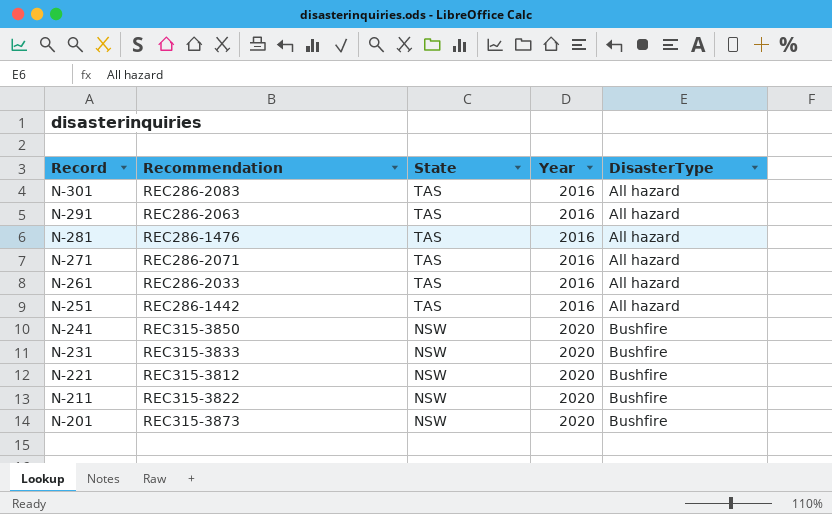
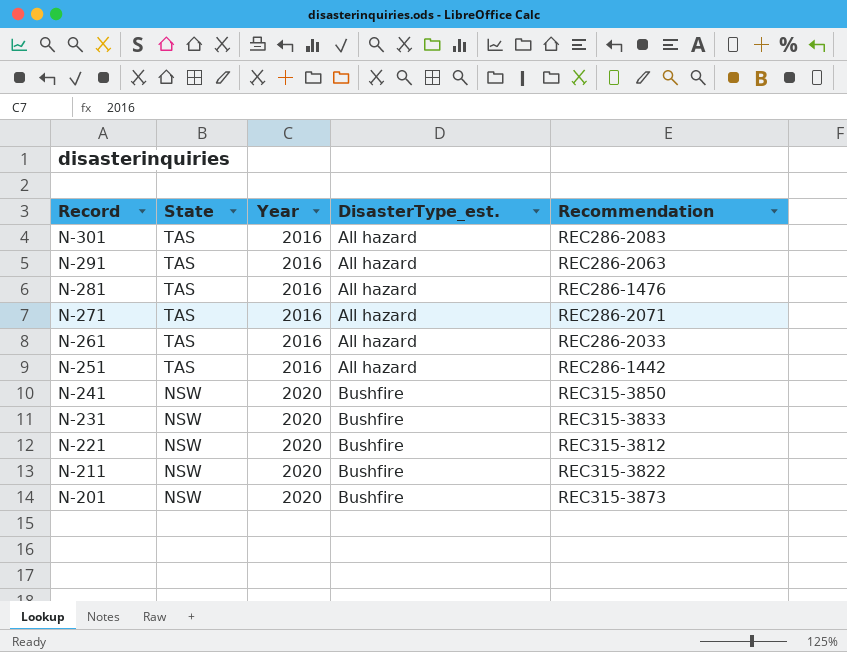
column name: DisasterType -> DisasterType_est.
column Recommendation | position: 2 -> 5

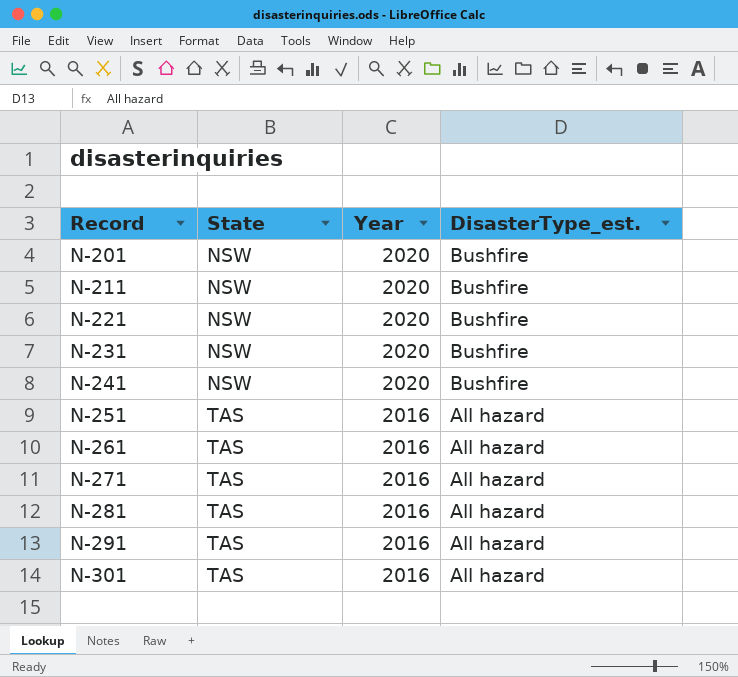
row order: Record descending -> Record ascending
column Recommendation | position: 5 -> none

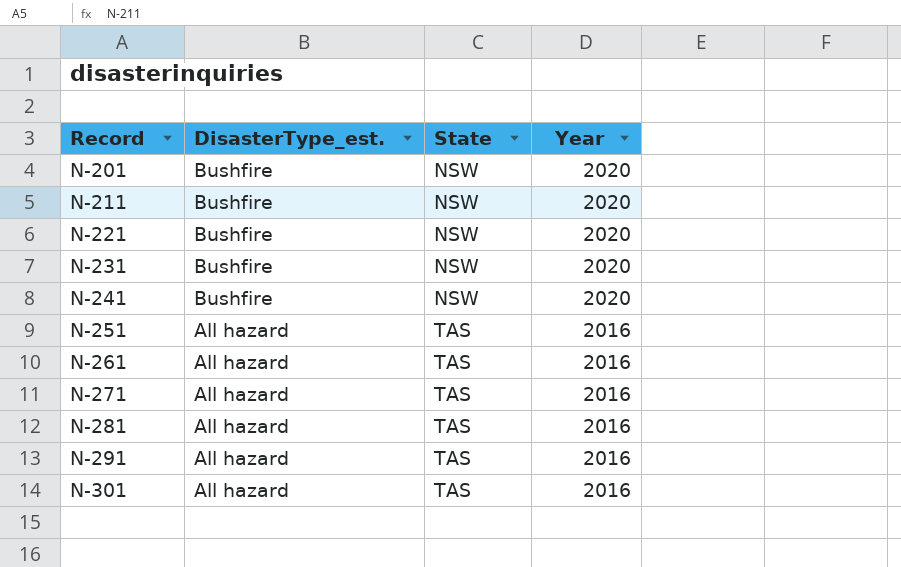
column DisasterType_est. | position: 4 -> 2

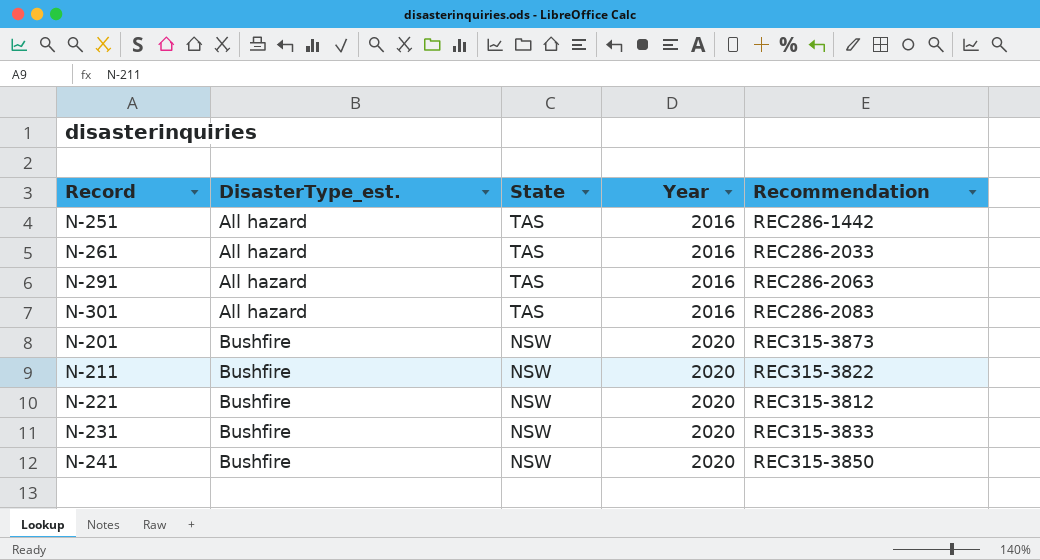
row order: Record ascending -> DisasterType_est. ascending
column Recommendation | position: none -> 5
row N-271: All hazard | TAS | 2016 -> none
row N-281: All hazard | TAS | 2016 -> none

